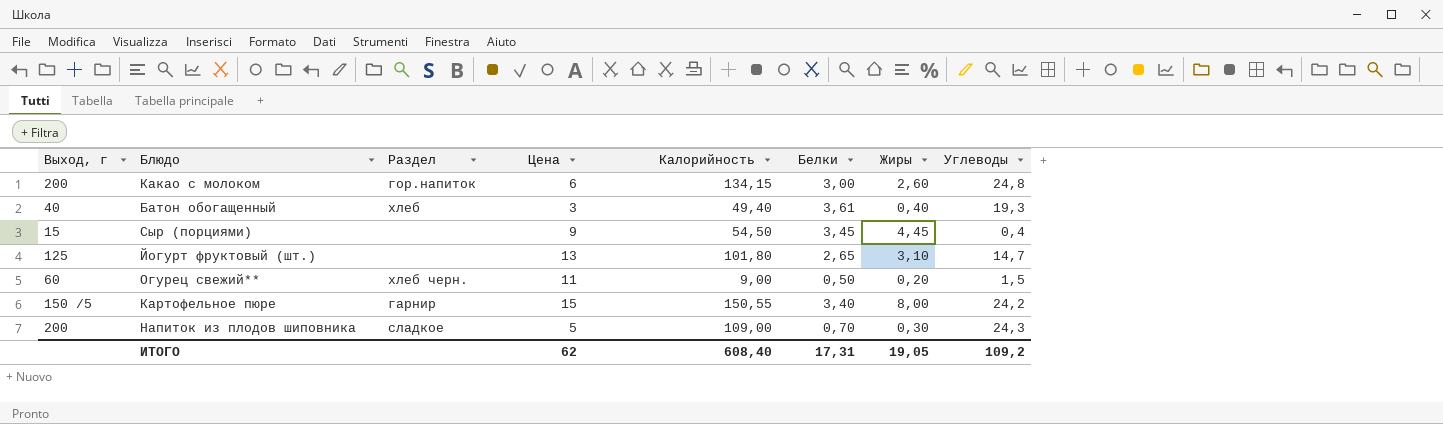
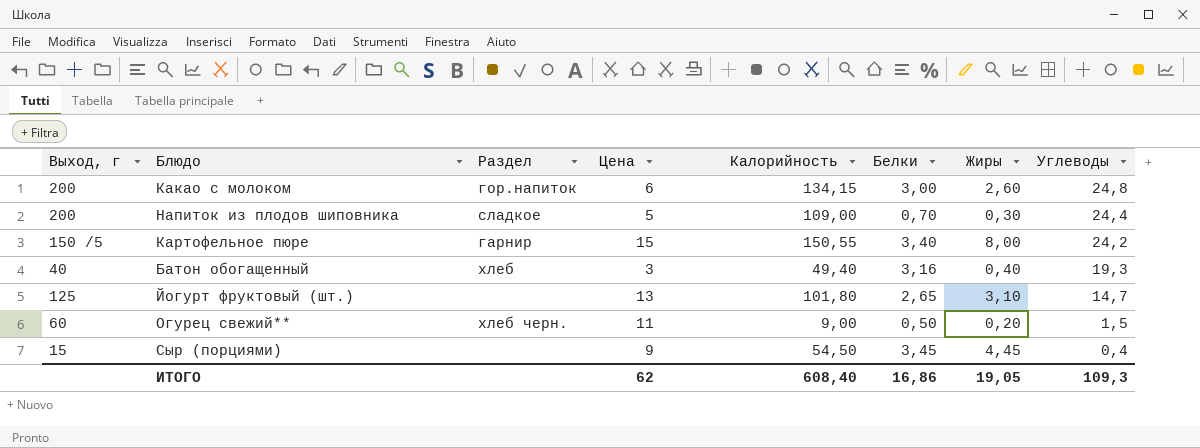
row order: none -> Углеводы descending
Напиток из плодов шиповника | Углеводы: 24,3 -> 24,4
Батон обогащенный | Белки: 3,61 -> 3,16
ИТОГО | Белки: 17,31 -> 16,86
ИТОГО | Углеводы: 109,2 -> 109,3

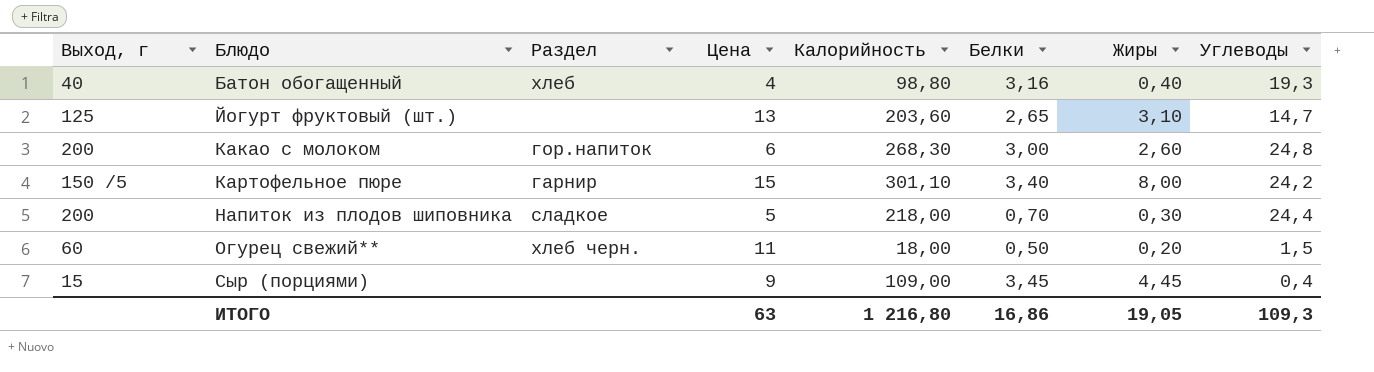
row order: Углеводы descending -> Блюдо ascending
Батон обогащенный | Цена: 3 -> 4
Батон обогащенный | Калорийность: 49,40 -> 98,80
Йогурт фруктовый (шт.) | Калорийность: 101,80 -> 203,60
Какао с молоком | Калорийность: 134,15 -> 268,30
Картофельное пюре | Калорийность: 150,55 -> 301,10
Напиток из плодов шиповника | Калорийность: 109,00 -> 218,00
Огурец свежий** | Калорийность: 9,00 -> 18,00
Сыр (порциями) | Калорийность: 54,50 -> 109,00
ИТОГО | Цена: 62 -> 63
ИТОГО | Калорийность: 608,40 -> 1 216,80

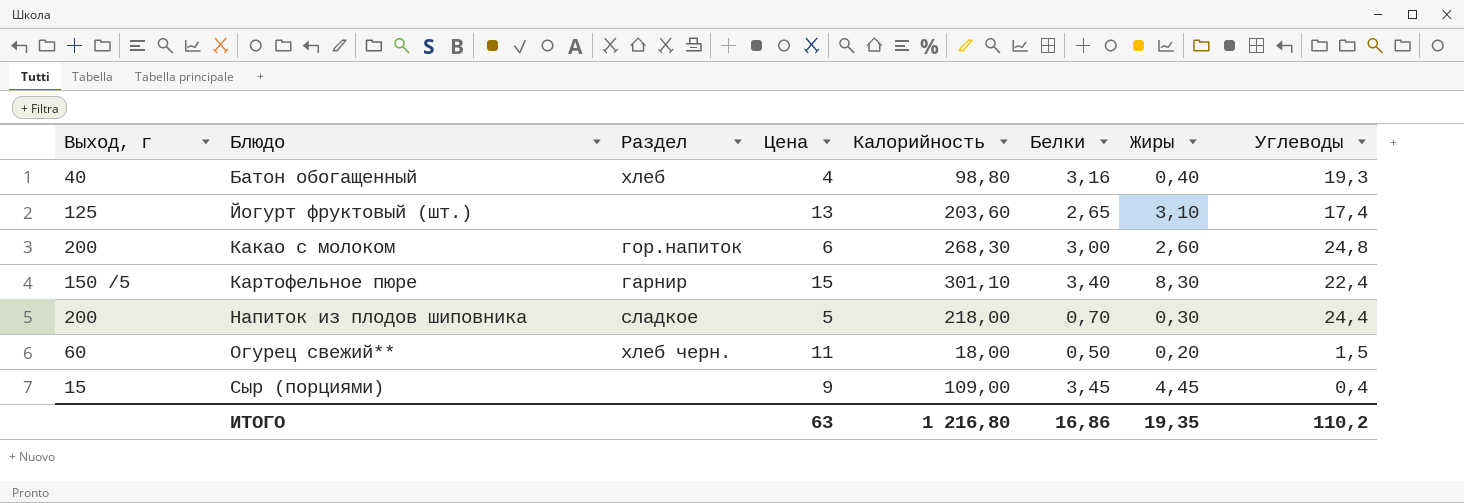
Йогурт фруктовый (шт.) | Углеводы: 14,7 -> 17,4
Картофельное пюре | Жиры: 8,00 -> 8,30
Картофельное пюре | Углеводы: 24,2 -> 22,4
ИТОГО | Жиры: 19,05 -> 19,35
ИТОГО | Углеводы: 109,3 -> 110,2

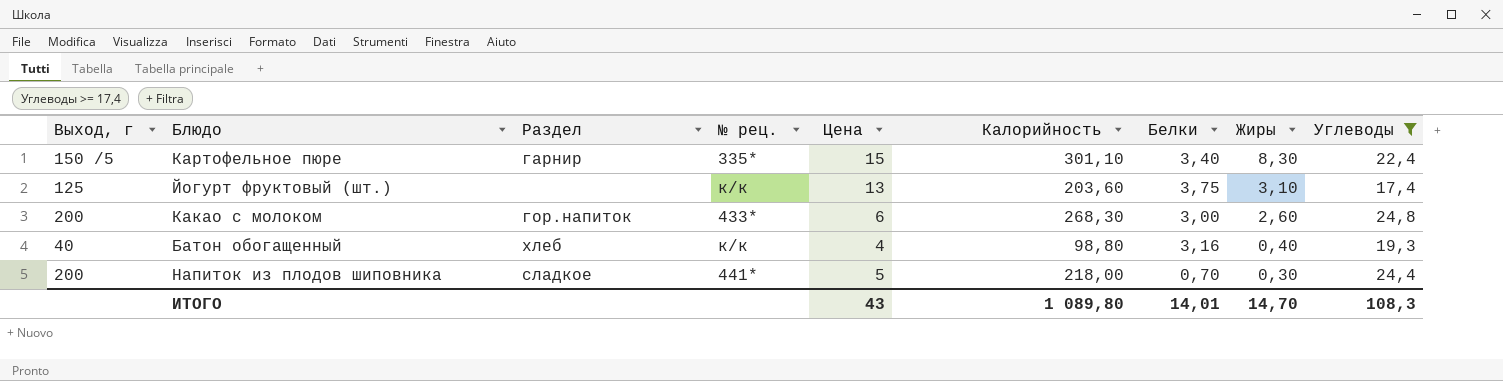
filter: none -> Углеводы >= 17,4
row order: Блюдо ascending -> Жиры descending
column № рец. | position: none -> 4
Йогурт фруктовый (шт.) | Белки: 2,65 -> 3,75
ИТОГО | Цена: 63 -> 43
ИТОГО | Калорийность: 1 216,80 -> 1 089,80
ИТОГО | Белки: 16,86 -> 14,01
ИТОГО | Жиры: 19,35 -> 14,70
ИТОГО | Углеводы: 110,2 -> 108,3

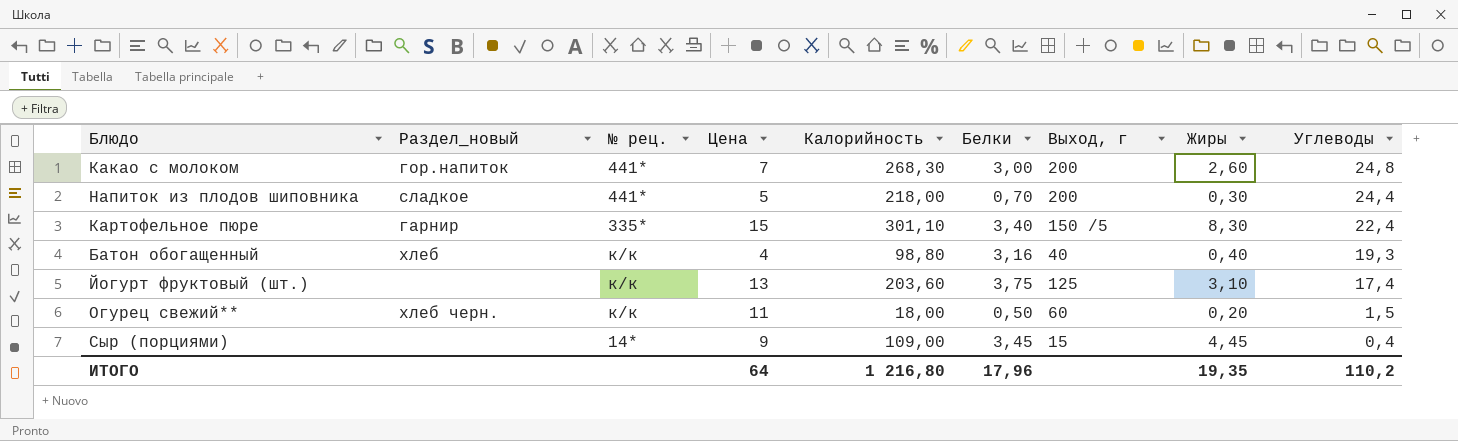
filter: Углеводы >= 17,4 -> none
row order: Жиры descending -> Углеводы descending
column name: Раздел -> Раздел_новый
column Выход, г | position: 1 -> 7
Какао с молоком | № рец.: 433* -> 441*
Какао с молоком | Цена: 6 -> 7
ИТОГО | Цена: 43 -> 64
ИТОГО | Калорийность: 1 089,80 -> 1 216,80
ИТОГО | Белки: 14,01 -> 17,96
ИТОГО | Жиры: 14,70 -> 19,35
ИТОГО | Углеводы: 108,3 -> 110,2

